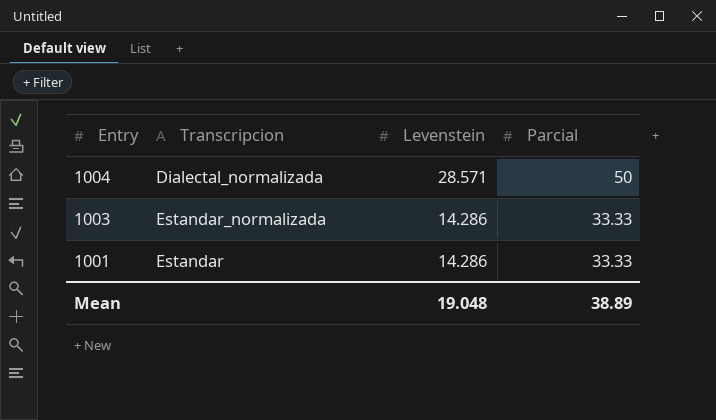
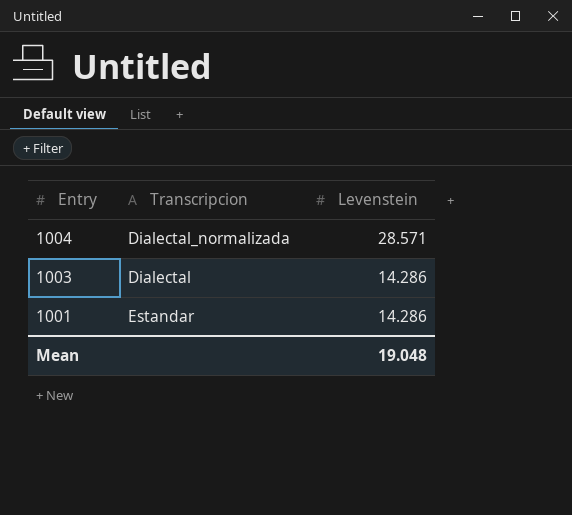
column Parcial | position: 4 -> none
1003 | Transcripcion: Estandar_normalizada -> Dialectal

